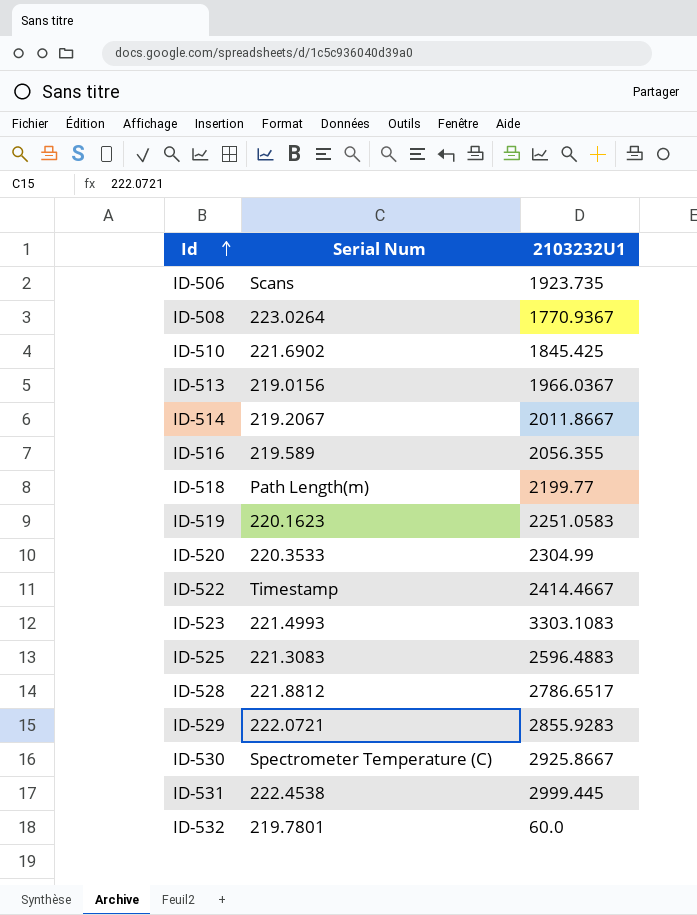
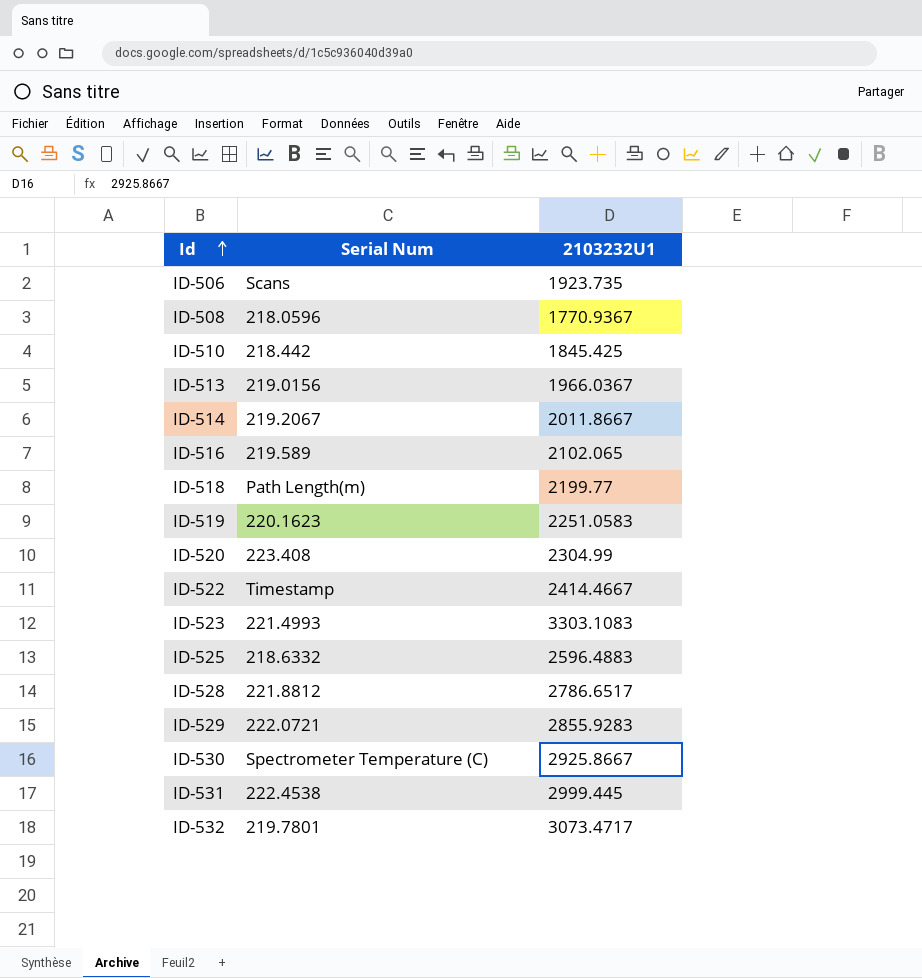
ID-508 | Serial Num: 223.0264 -> 218.0596
ID-510 | Serial Num: 221.6902 -> 218.442
ID-516 | 2103232U1: 2056.355 -> 2102.065
ID-520 | Serial Num: 220.3533 -> 223.408
ID-525 | Serial Num: 221.3083 -> 218.6332
ID-532 | 2103232U1: 60.0 -> 3073.4717

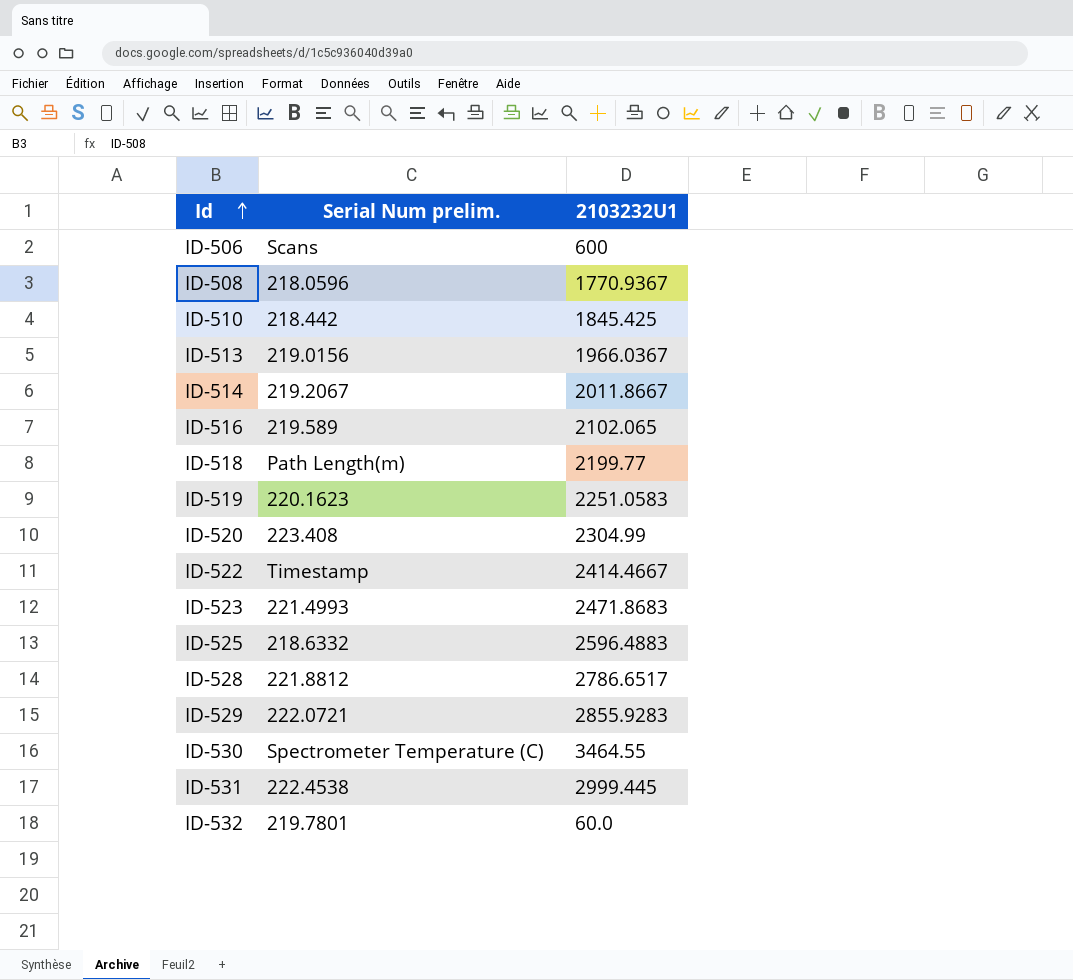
column name: Serial Num -> Serial Num prelim.
ID-506 | 2103232U1: 1923.735 -> 600
ID-523 | 2103232U1: 3303.1083 -> 2471.8683
ID-530 | 2103232U1: 2925.8667 -> 3464.55
ID-532 | 2103232U1: 3073.4717 -> 60.0

